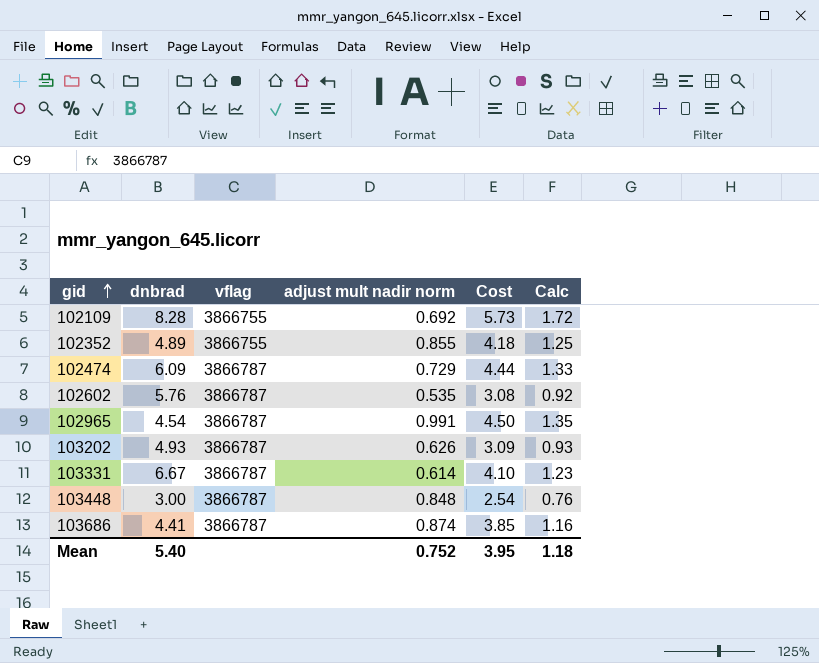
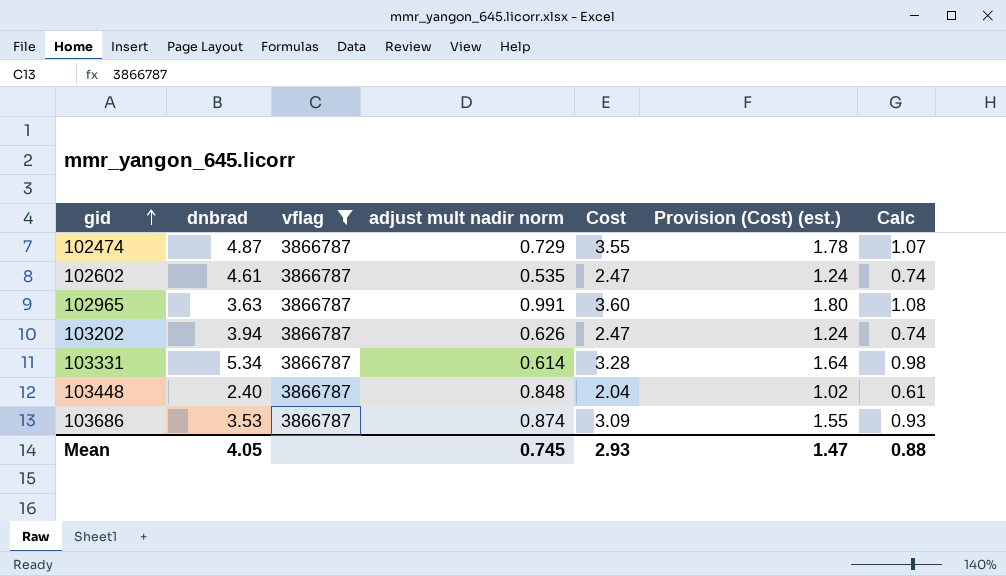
filter: none -> vflag = 3866787
column Provision (Cost) (est.) | formula: none -> [Cost] * 0.5
102474 | dnbrad: 6.09 -> 4.87
102474 | Cost: 4.44 -> 3.55
102474 | Calc: 1.33 -> 1.07
102602 | dnbrad: 5.76 -> 4.61
102602 | Cost: 3.08 -> 2.47
102602 | Calc: 0.92 -> 0.74
102965 | dnbrad: 4.54 -> 3.63
102965 | Cost: 4.50 -> 3.60
102965 | Calc: 1.35 -> 1.08
103202 | dnbrad: 4.93 -> 3.94
103202 | Cost: 3.09 -> 2.47
103202 | Calc: 0.93 -> 0.74
103331 | dnbrad: 6.67 -> 5.34
103331 | Cost: 4.10 -> 3.28
103331 | Calc: 1.23 -> 0.98
103448 | dnbrad: 3.00 -> 2.40
103448 | Cost: 2.54 -> 2.04
103448 | Calc: 0.76 -> 0.61
103686 | dnbrad: 4.41 -> 3.53
103686 | Cost: 3.85 -> 3.09
103686 | Calc: 1.16 -> 0.93
Mean | dnbrad: 5.40 -> 4.05
Mean | adjust mult nadir norm: 0.752 -> 0.745
Mean | Cost: 3.95 -> 2.93
Mean | Calc: 1.18 -> 0.88

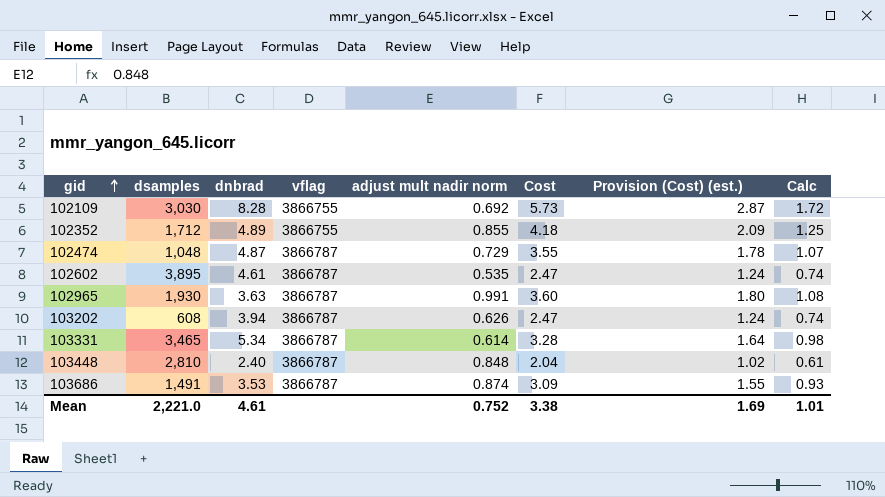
filter: vflag = 3866787 -> none
column dsamples | position: none -> 2
Mean | dnbrad: 4.05 -> 4.61
Mean | adjust mult nadir norm: 0.745 -> 0.752
Mean | Cost: 2.93 -> 3.38
Mean | Provision (Cost) (est.): 1.47 -> 1.69
Mean | Calc: 0.88 -> 1.01

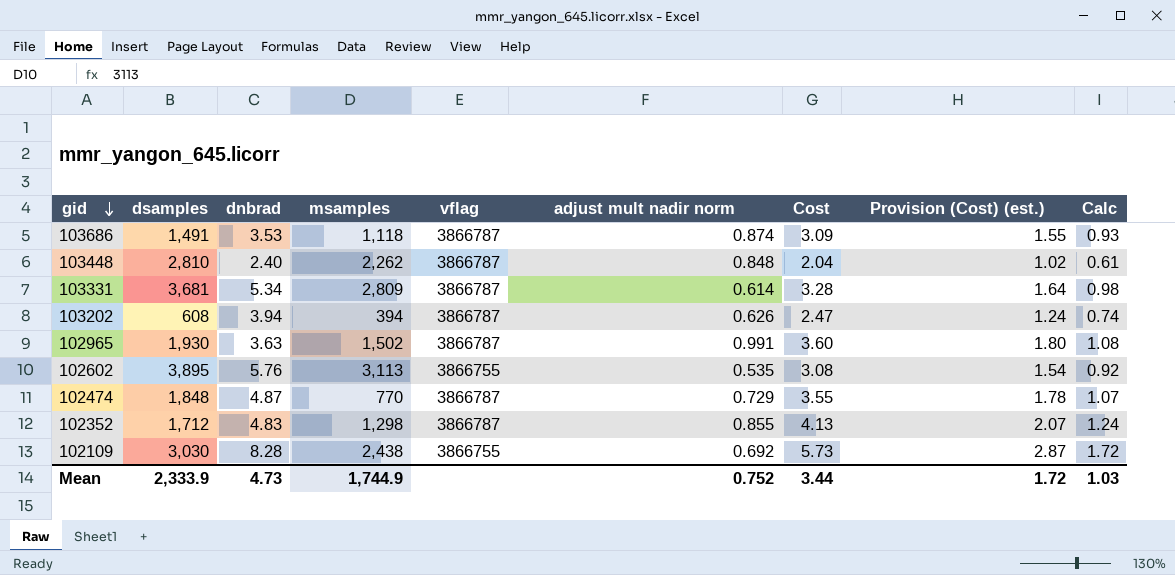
row order: gid ascending -> gid descending
column msamples | position: none -> 4
103331 | dsamples: 3,465 -> 3,681
102602 | dnbrad: 4.61 -> 5.76
102602 | vflag: 3866787 -> 3866755
102602 | Cost: 2.47 -> 3.08
102602 | Provision (Cost) (est.): 1.24 -> 1.54
102602 | Calc: 0.74 -> 0.92
102474 | dsamples: 1,048 -> 1,848
102352 | dnbrad: 4.89 -> 4.83
102352 | vflag: 3866755 -> 3866787
102352 | Cost: 4.18 -> 4.13
102352 | Provision (Cost) (est.): 2.09 -> 2.07
102352 | Calc: 1.25 -> 1.24
Mean | dsamples: 2,221.0 -> 2,333.9
Mean | dnbrad: 4.61 -> 4.73
Mean | Cost: 3.38 -> 3.44
Mean | Provision (Cost) (est.): 1.69 -> 1.72
Mean | Calc: 1.01 -> 1.03

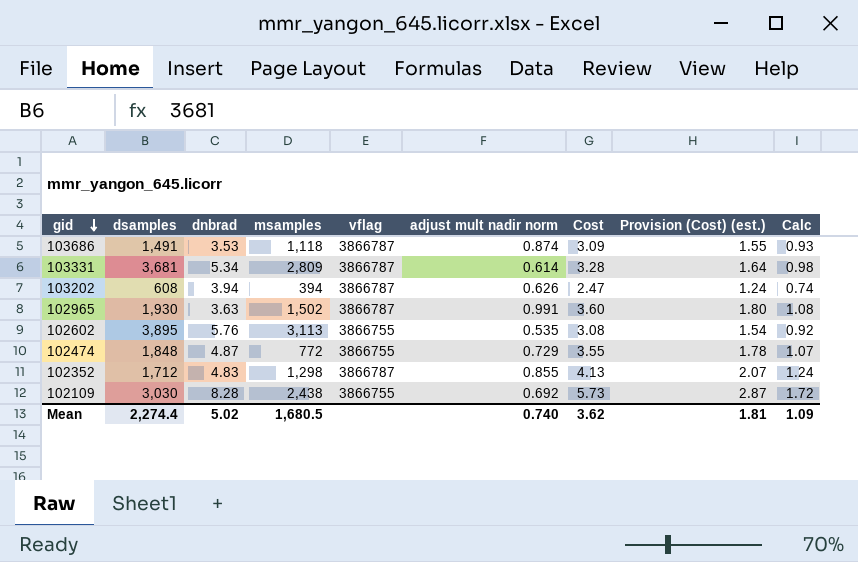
row 103448: 2,810 | 2.40 | 2,262 | 3866787 | 0.848 | 2.04 | 1.02 | 0.61 -> none
102474 | msamples: 770 -> 772
102474 | vflag: 3866787 -> 3866755
Mean | dsamples: 2,333.9 -> 2,274.4
Mean | dnbrad: 4.73 -> 5.02
Mean | msamples: 1,744.9 -> 1,680.5
Mean | adjust mult nadir norm: 0.752 -> 0.740
Mean | Cost: 3.44 -> 3.62
Mean | Provision (Cost) (est.): 1.72 -> 1.81
Mean | Calc: 1.03 -> 1.09

